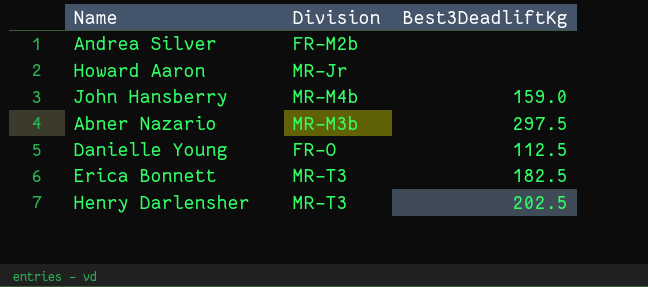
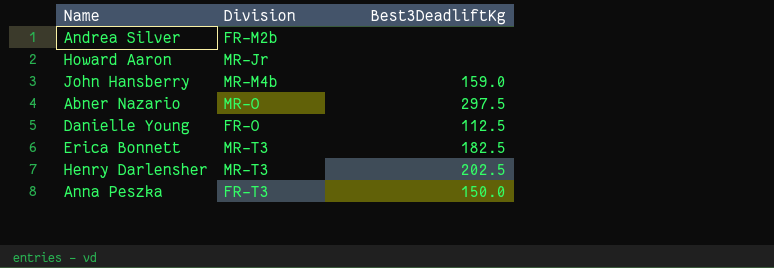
Abner Nazario | Division: MR-M3b -> MR-O
row Anna Peszka: none -> FR-T3 | 150.0

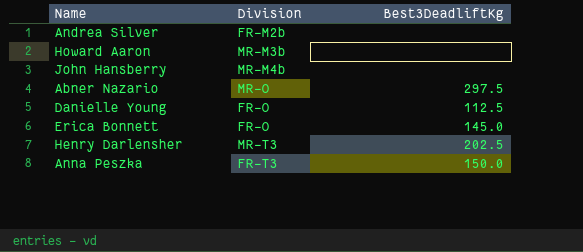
Howard Aaron | Division: MR-Jr -> MR-M3b
John Hansberry | Best3DeadliftKg: 159.0 -> none
Erica Bonnett | Division: MR-T3 -> FR-O
Erica Bonnett | Best3DeadliftKg: 182.5 -> 145.0

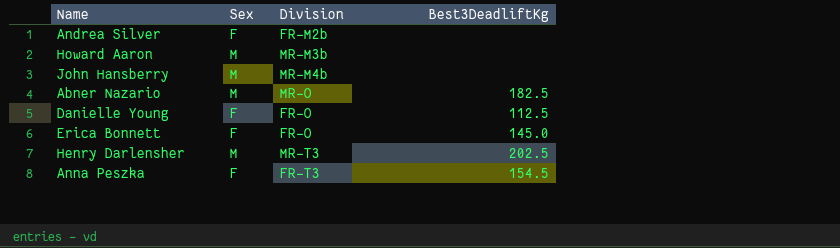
column Sex | position: none -> 2
Abner Nazario | Best3DeadliftKg: 297.5 -> 182.5
Anna Peszka | Best3DeadliftKg: 150.0 -> 154.5

